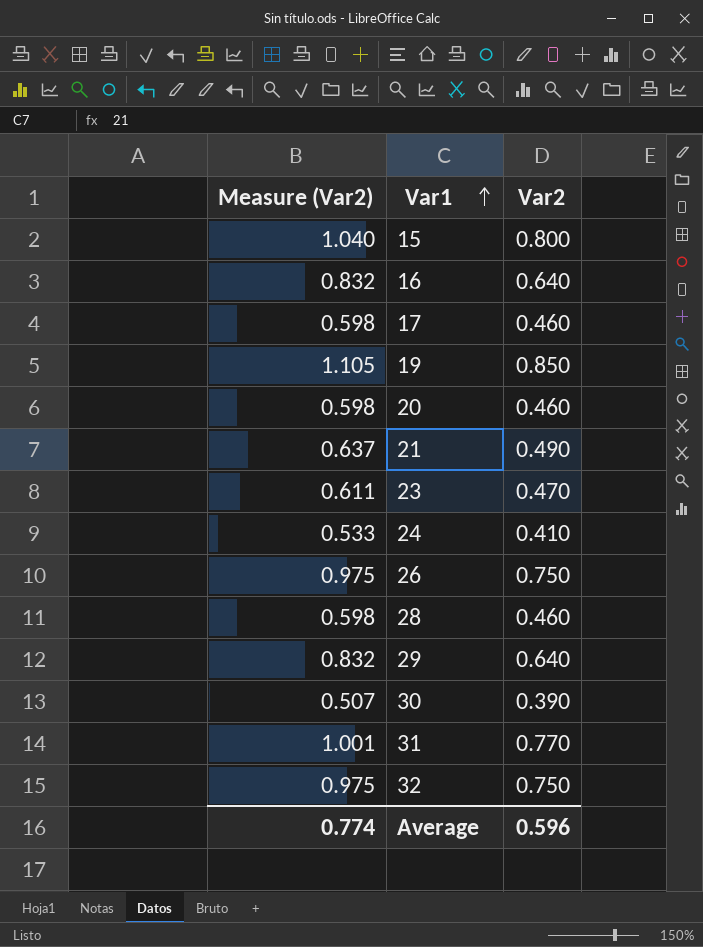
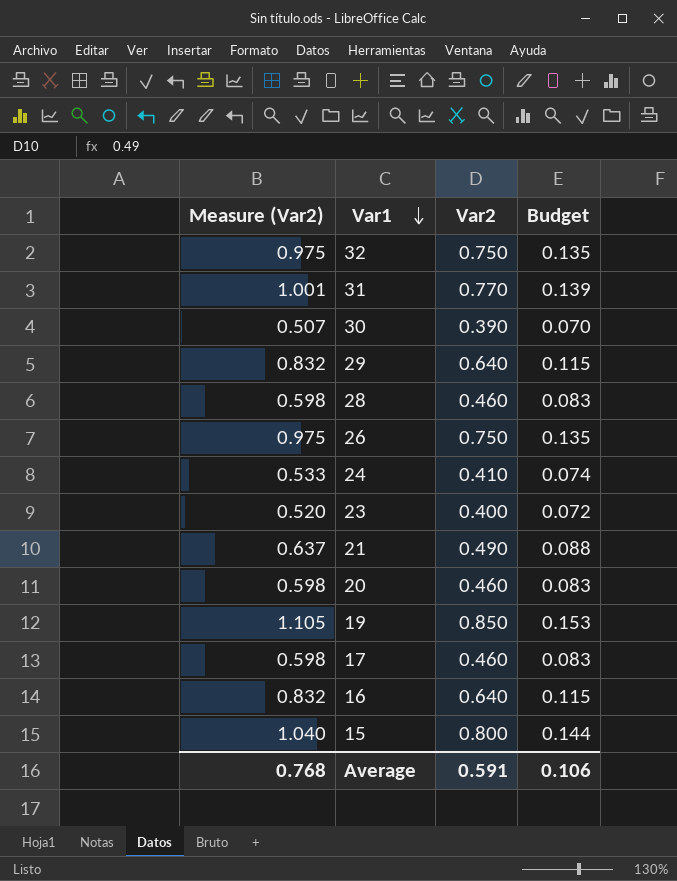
row order: Var1 ascending -> Var1 descending
column Budget | formula: none -> [Var2] * 0.18
23 | Measure (Var2): 0.611 -> 0.520
23 | Var2: 0.470 -> 0.400
Average | Measure (Var2): 0.774 -> 0.768
Average | Var2: 0.596 -> 0.591

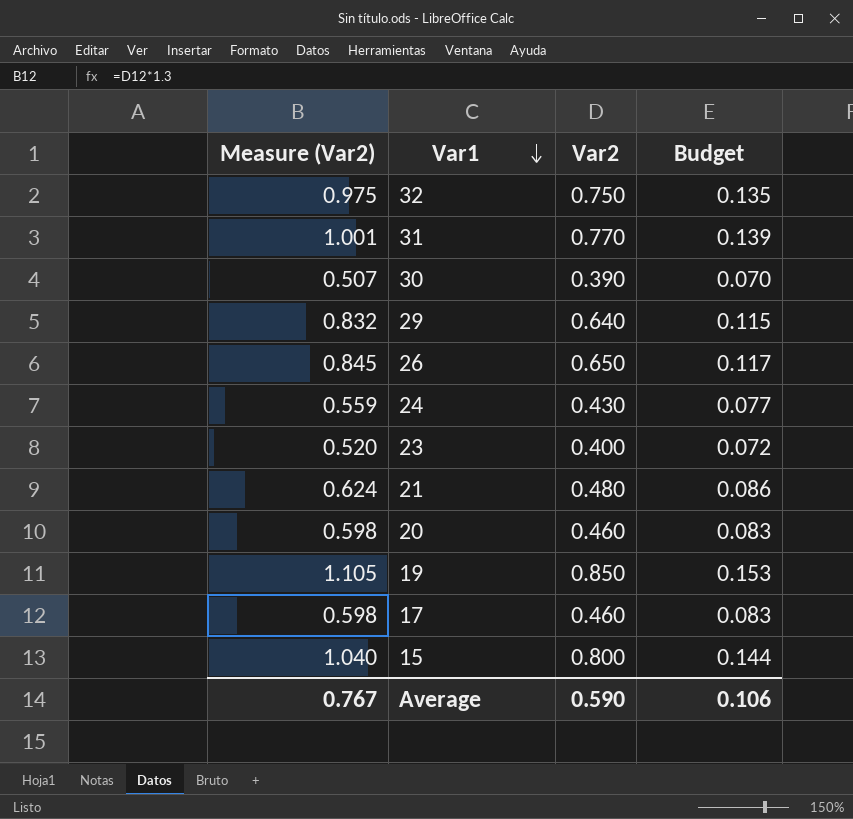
row 28: 0.598 | 0.460 | 0.083 -> none
row 16: 0.832 | 0.640 | 0.115 -> none
26 | Measure (Var2): 0.975 -> 0.845
26 | Var2: 0.750 -> 0.650
26 | Budget: 0.135 -> 0.117
24 | Measure (Var2): 0.533 -> 0.559
24 | Var2: 0.410 -> 0.430
24 | Budget: 0.074 -> 0.077
21 | Measure (Var2): 0.637 -> 0.624
21 | Var2: 0.490 -> 0.480
21 | Budget: 0.088 -> 0.086
Average | Measure (Var2): 0.768 -> 0.767
Average | Var2: 0.591 -> 0.590

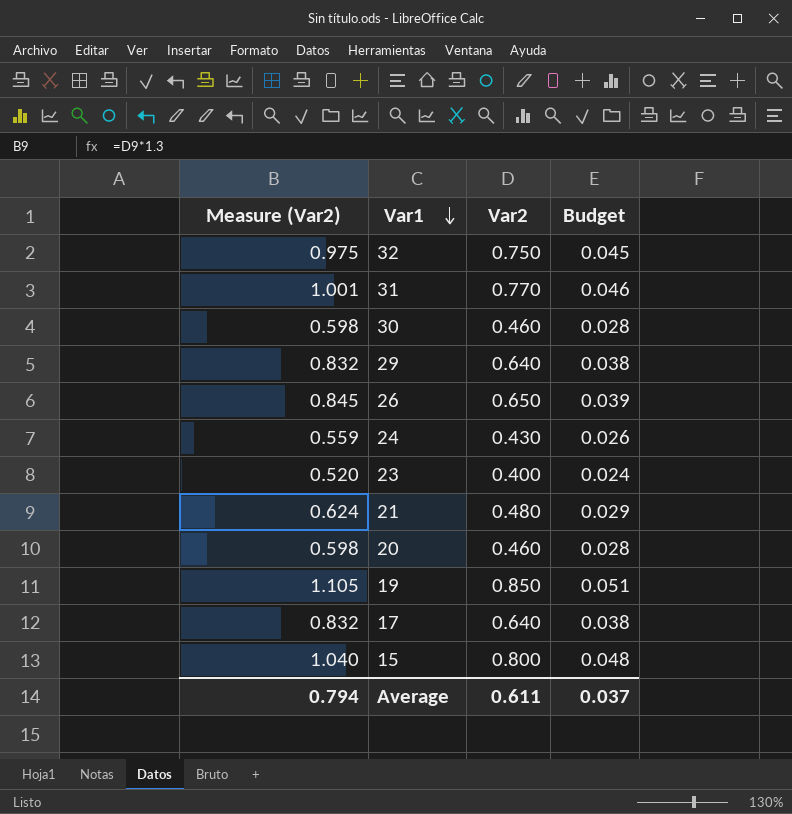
column Budget | formula: [Var2] * 0.18 -> [Var2] * 0.06
30 | Measure (Var2): 0.507 -> 0.598
30 | Var2: 0.390 -> 0.460
17 | Measure (Var2): 0.598 -> 0.832
17 | Var2: 0.460 -> 0.640
Average | Measure (Var2): 0.767 -> 0.794
Average | Var2: 0.590 -> 0.611
Average | Budget: 0.106 -> 0.037

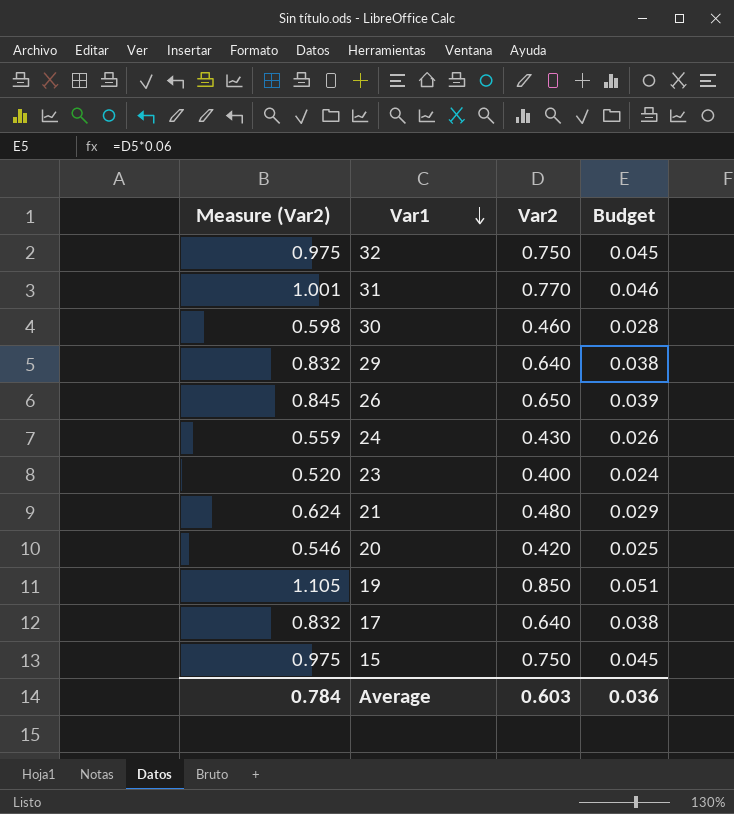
20 | Measure (Var2): 0.598 -> 0.546
20 | Var2: 0.460 -> 0.420
20 | Budget: 0.028 -> 0.025
15 | Measure (Var2): 1.040 -> 0.975
15 | Var2: 0.800 -> 0.750
15 | Budget: 0.048 -> 0.045
Average | Measure (Var2): 0.794 -> 0.784
Average | Var2: 0.611 -> 0.603
Average | Budget: 0.037 -> 0.036

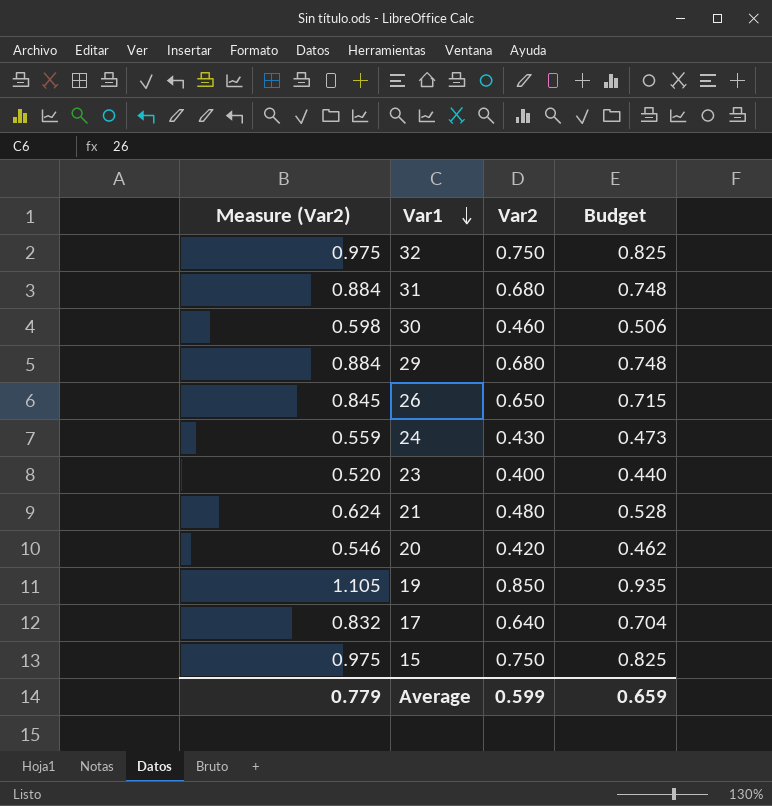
column Budget | formula: [Var2] * 0.06 -> [Var2] * 1.1
31 | Measure (Var2): 1.001 -> 0.884
31 | Var2: 0.770 -> 0.680
29 | Measure (Var2): 0.832 -> 0.884
29 | Var2: 0.640 -> 0.680
Average | Measure (Var2): 0.784 -> 0.779
Average | Var2: 0.603 -> 0.599
Average | Budget: 0.036 -> 0.659

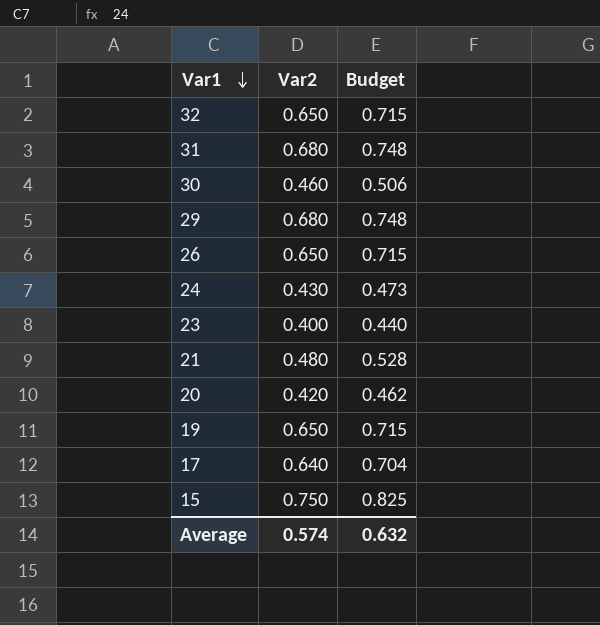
column Measure (Var2) | formula: [Var2] * 1.3 -> none
32 | Var2: 0.750 -> 0.650
32 | Budget: 0.825 -> 0.715
19 | Var2: 0.850 -> 0.650
19 | Budget: 0.935 -> 0.715
Average | Var2: 0.599 -> 0.574
Average | Budget: 0.659 -> 0.632

